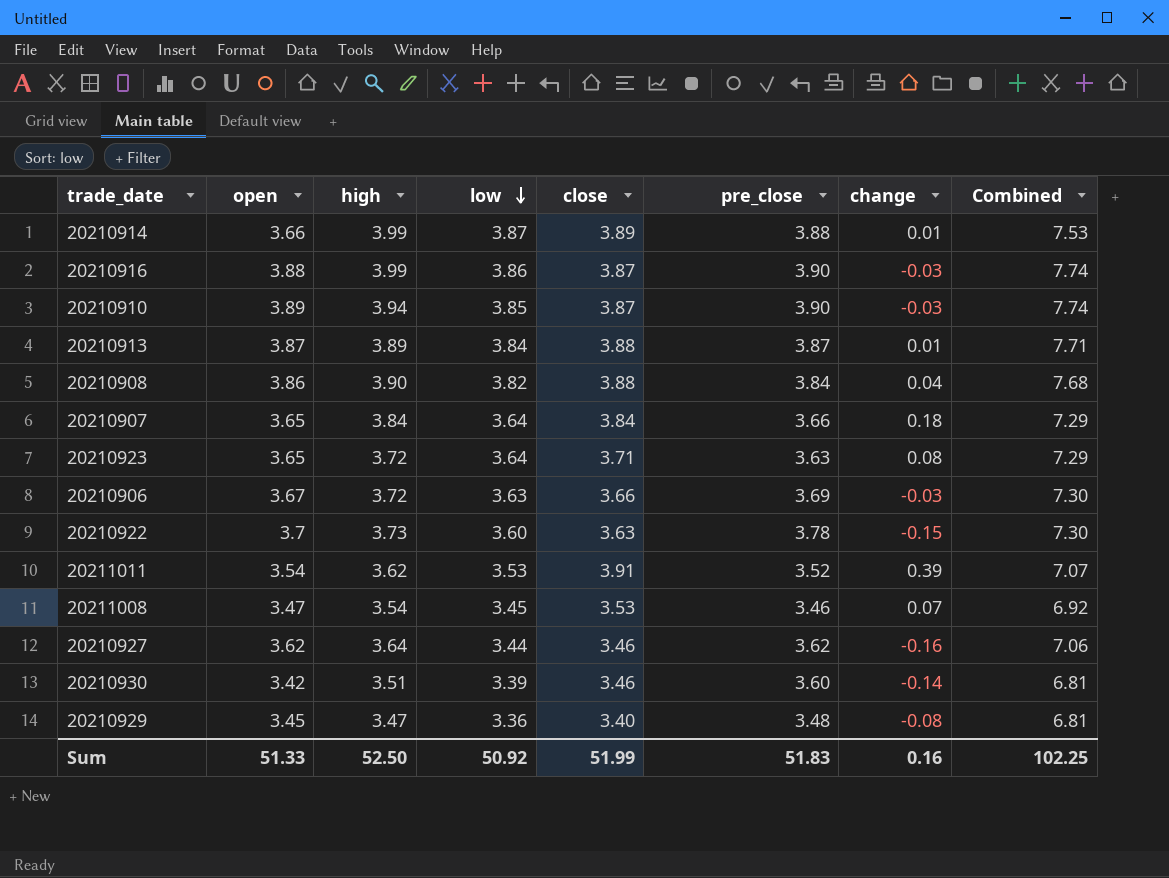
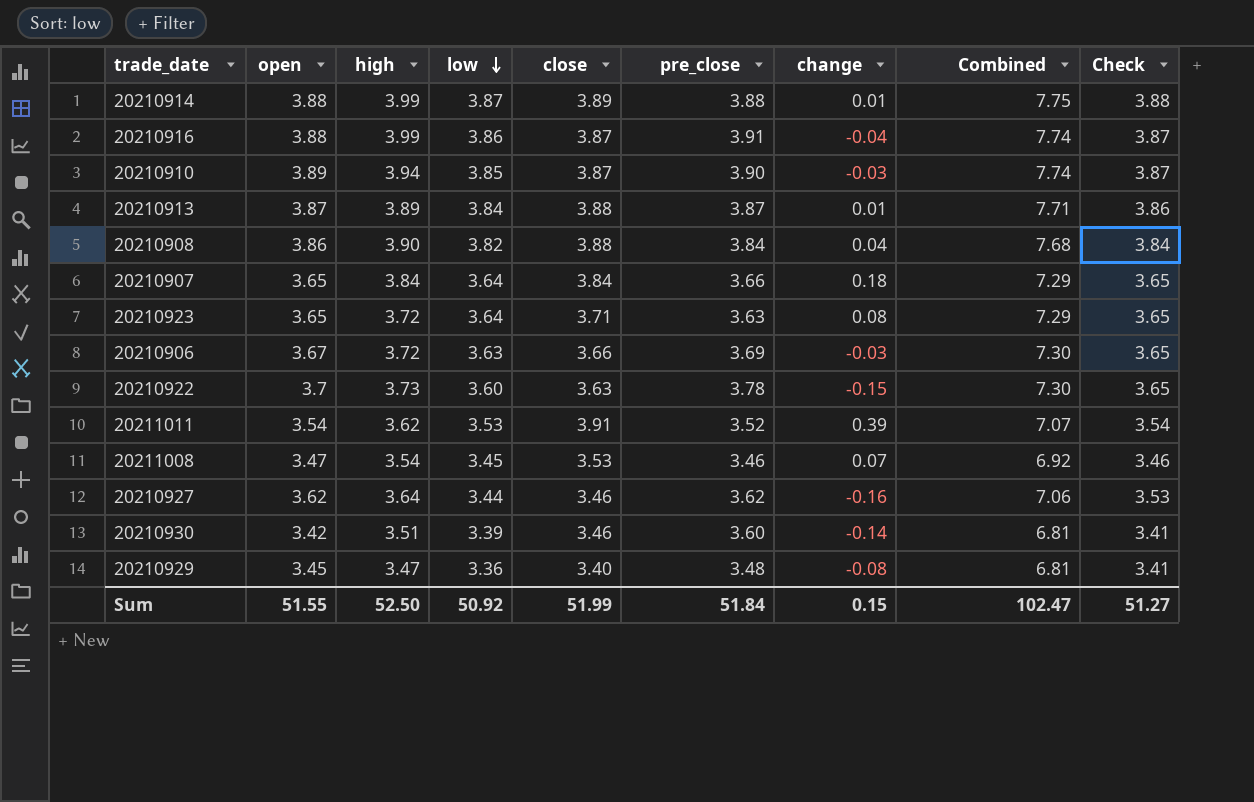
column Check | formula: none -> [Combined] * 0.5
20210914 | open: 3.66 -> 3.88
20210914 | Combined: 7.53 -> 7.75
20210916 | pre_close: 3.90 -> 3.91
20210916 | change: -0.03 -> -0.04
Sum | open: 51.33 -> 51.55
Sum | pre_close: 51.83 -> 51.84
Sum | change: 0.16 -> 0.15
Sum | Combined: 102.25 -> 102.47

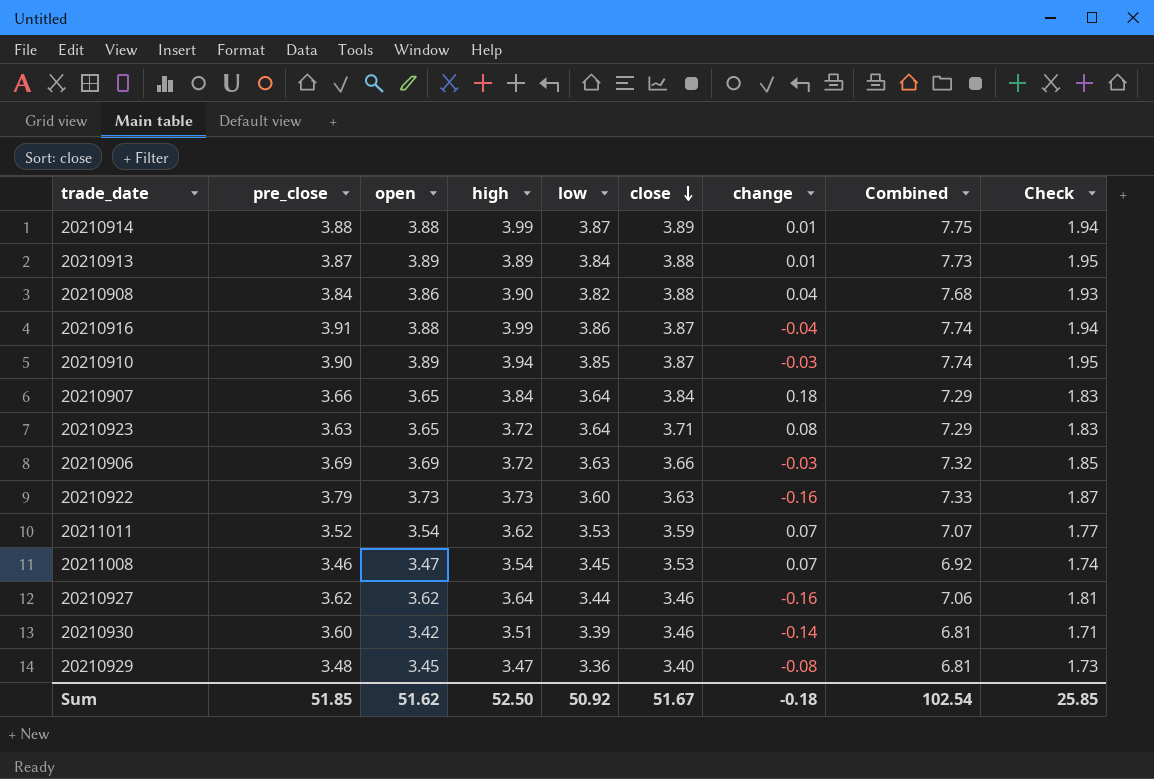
row order: low descending -> close descending
column pre_close | position: 6 -> 2
column Check | formula: [Combined] * 0.5 -> [open] * 0.5
20210913 | open: 3.87 -> 3.89
20210913 | Combined: 7.71 -> 7.73
20210906 | open: 3.67 -> 3.69
20210906 | Combined: 7.30 -> 7.32
20210922 | pre_close: 3.78 -> 3.79
20210922 | open: 3.7 -> 3.73
20210922 | change: -0.15 -> -0.16
20210922 | Combined: 7.30 -> 7.33
20211011 | close: 3.91 -> 3.59
20211011 | change: 0.39 -> 0.07
Sum | pre_close: 51.84 -> 51.85
Sum | open: 51.55 -> 51.62
Sum | close: 51.99 -> 51.67
Sum | change: 0.15 -> -0.18
Sum | Combined: 102.47 -> 102.54
Sum | Check: 51.27 -> 25.85

